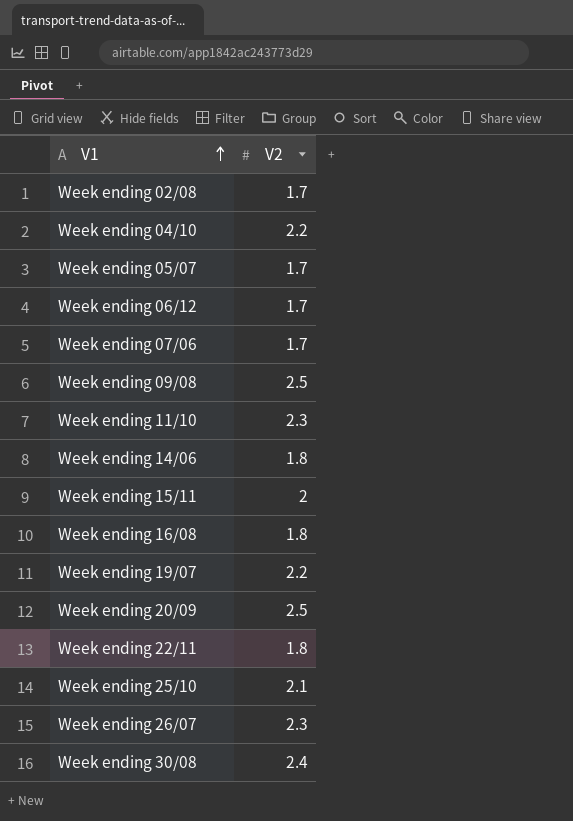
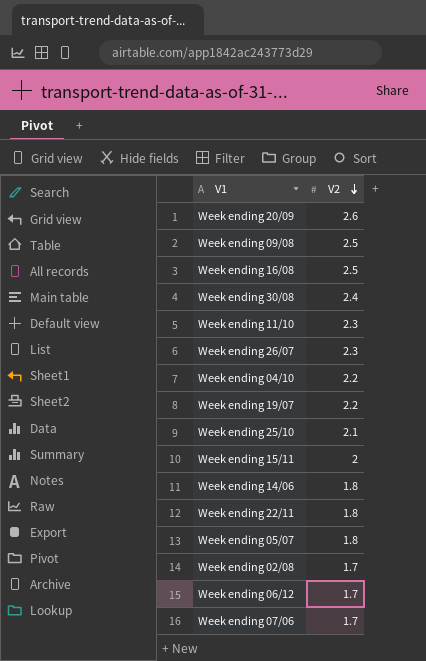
row order: V1 ascending -> V2 descending
Week ending 20/09 | V2: 2.5 -> 2.6
Week ending 16/08 | V2: 1.8 -> 2.5
Week ending 05/07 | V2: 1.7 -> 1.8

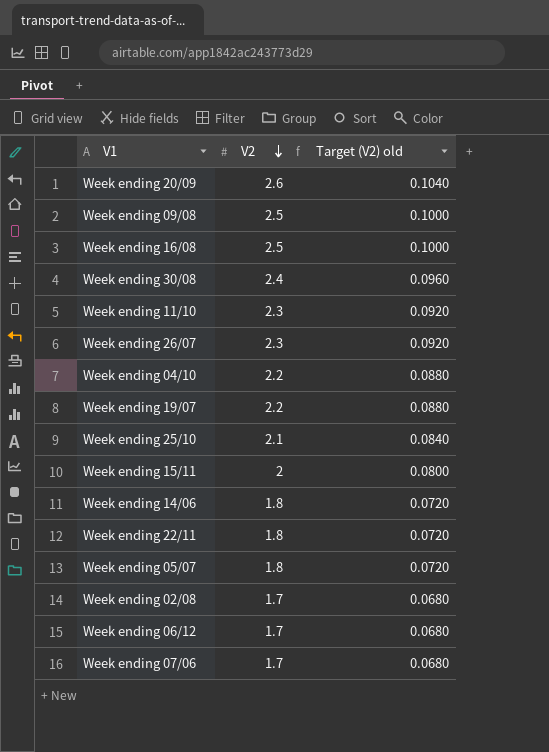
column Target (V2) old | formula: none -> [V2] * 0.04

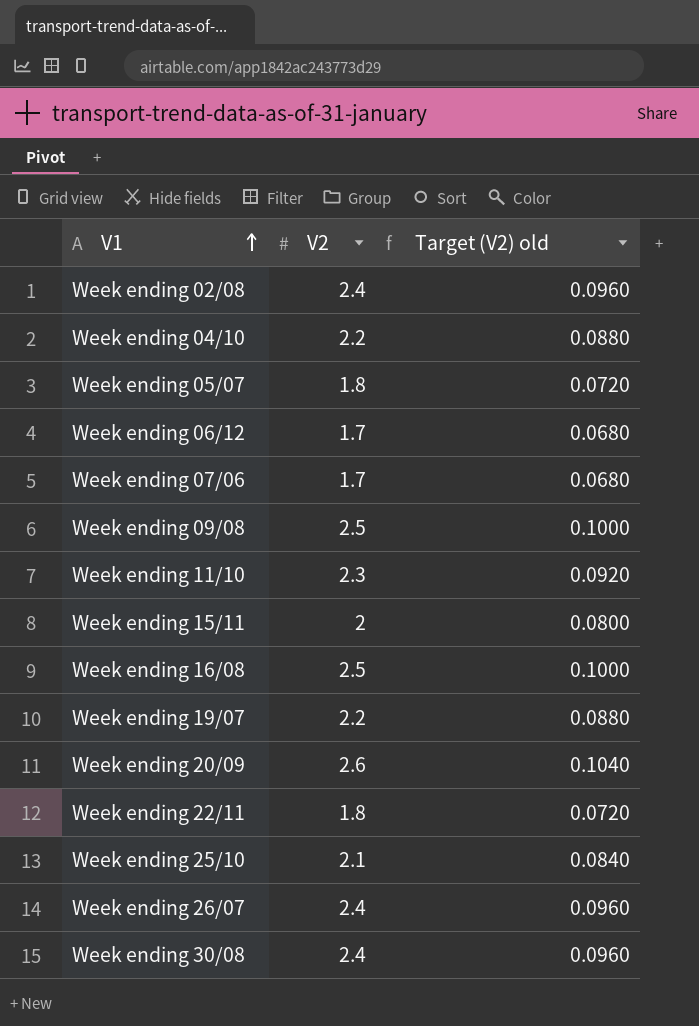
row order: V2 descending -> V1 ascending
row Week ending 14/06: 1.8 | 0.0720 -> none
Week ending 02/08 | V2: 1.7 -> 2.4
Week ending 02/08 | Target (V2) old: 0.0680 -> 0.0960
Week ending 26/07 | V2: 2.3 -> 2.4
Week ending 26/07 | Target (V2) old: 0.0920 -> 0.0960

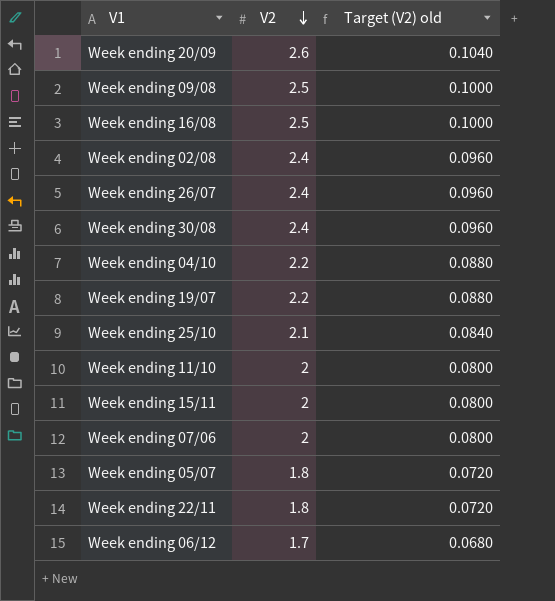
row order: V1 ascending -> V2 descending
Week ending 11/10 | V2: 2.3 -> 2
Week ending 11/10 | Target (V2) old: 0.0920 -> 0.0800
Week ending 07/06 | V2: 1.7 -> 2
Week ending 07/06 | Target (V2) old: 0.0680 -> 0.0800

